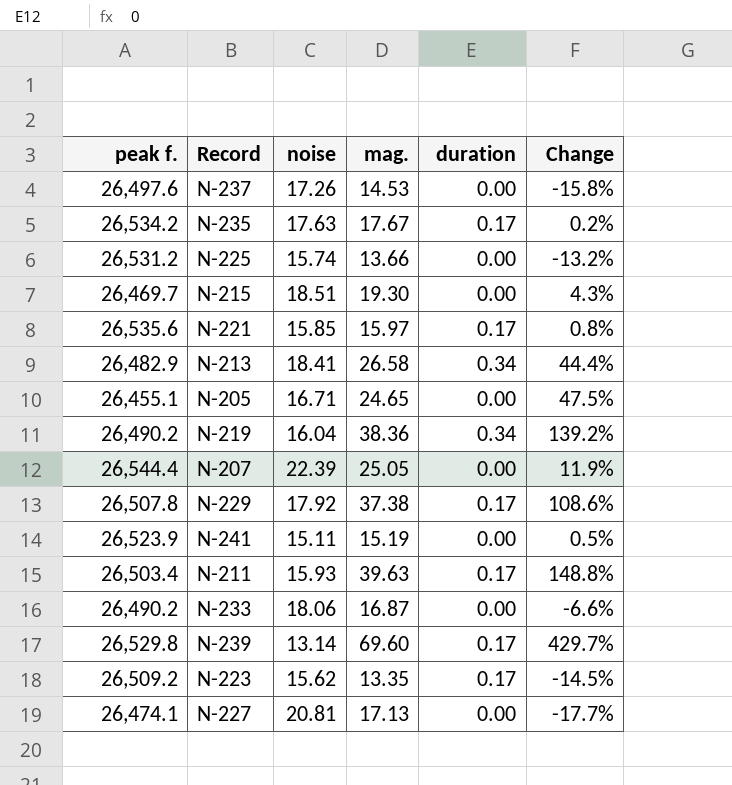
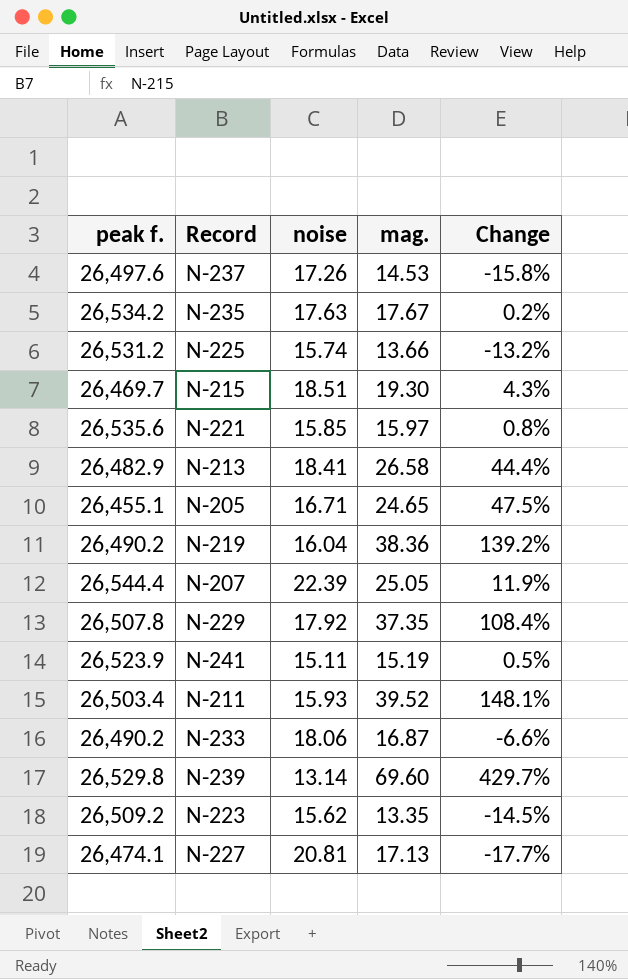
column duration | position: 5 -> none
N-229 | mag.: 37.38 -> 37.35
N-229 | Change: 108.6% -> 108.4%
N-211 | mag.: 39.63 -> 39.52
N-211 | Change: 148.8% -> 148.1%

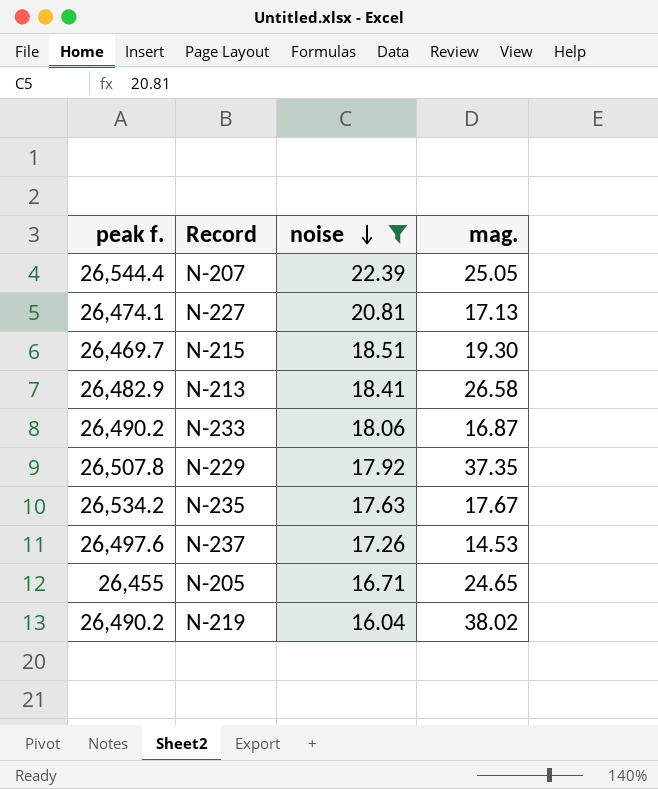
filter: none -> noise >= 16.04
row order: none -> noise descending
column Change | formula: ([mag.] - [noise]) / [noise] -> none
N-205 | peak f.: 26,455.1 -> 26,455
N-219 | mag.: 38.36 -> 38.02

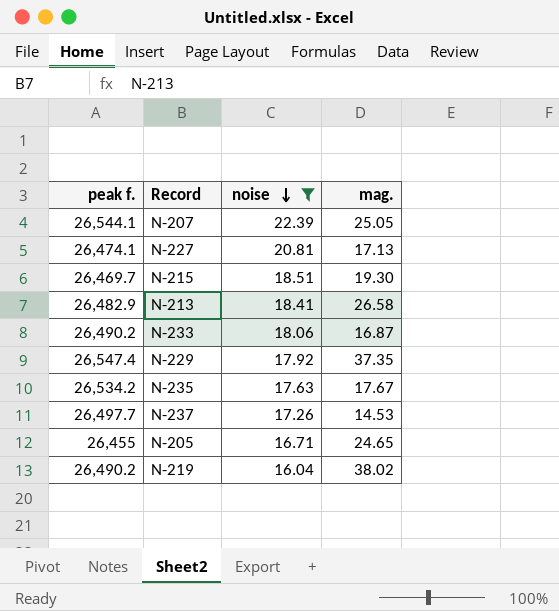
N-207 | peak f.: 26,544.4 -> 26,544.1
N-229 | peak f.: 26,507.8 -> 26,547.4
N-237 | peak f.: 26,497.6 -> 26,497.7

